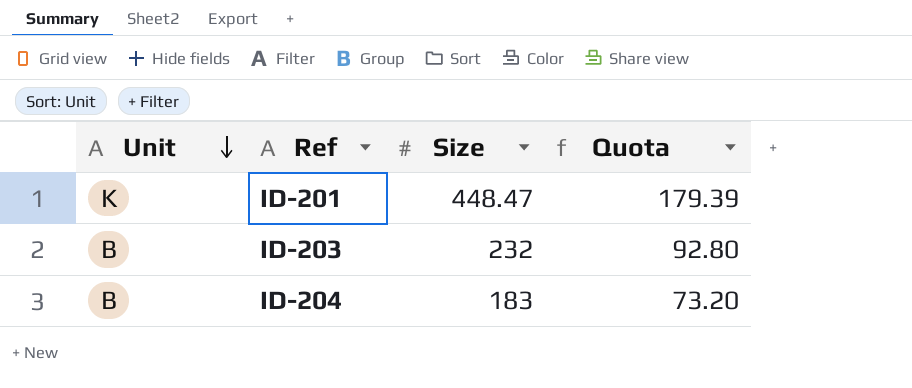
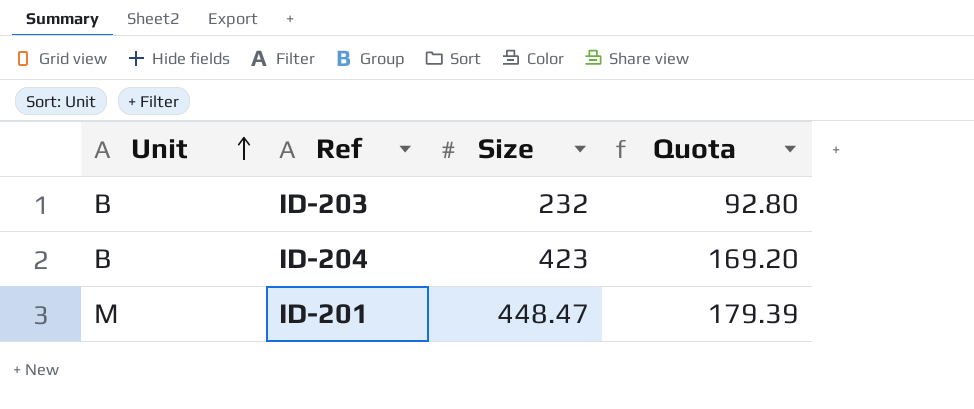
row order: Unit descending -> Unit ascending
ID-204 | Size: 183 -> 423
ID-204 | Quota: 73.20 -> 169.20
ID-201 | Unit: K -> M

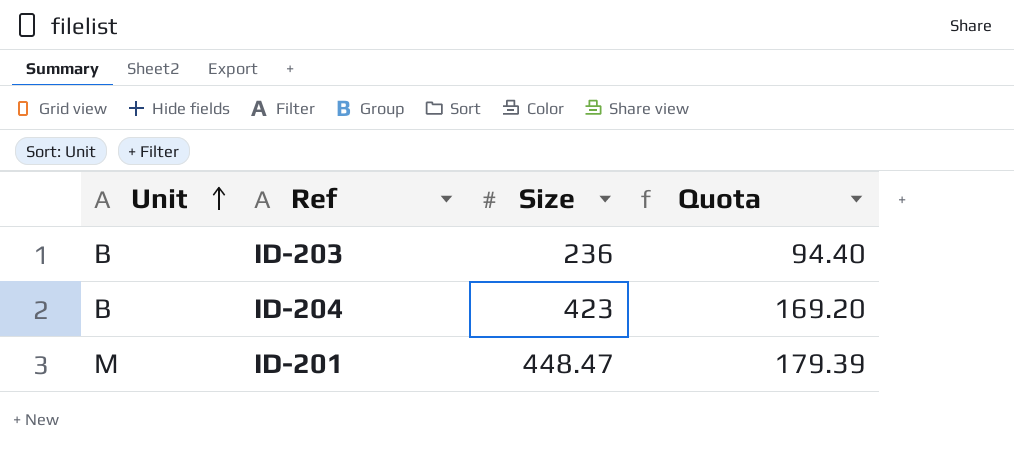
ID-203 | Size: 232 -> 236
ID-203 | Quota: 92.80 -> 94.40

